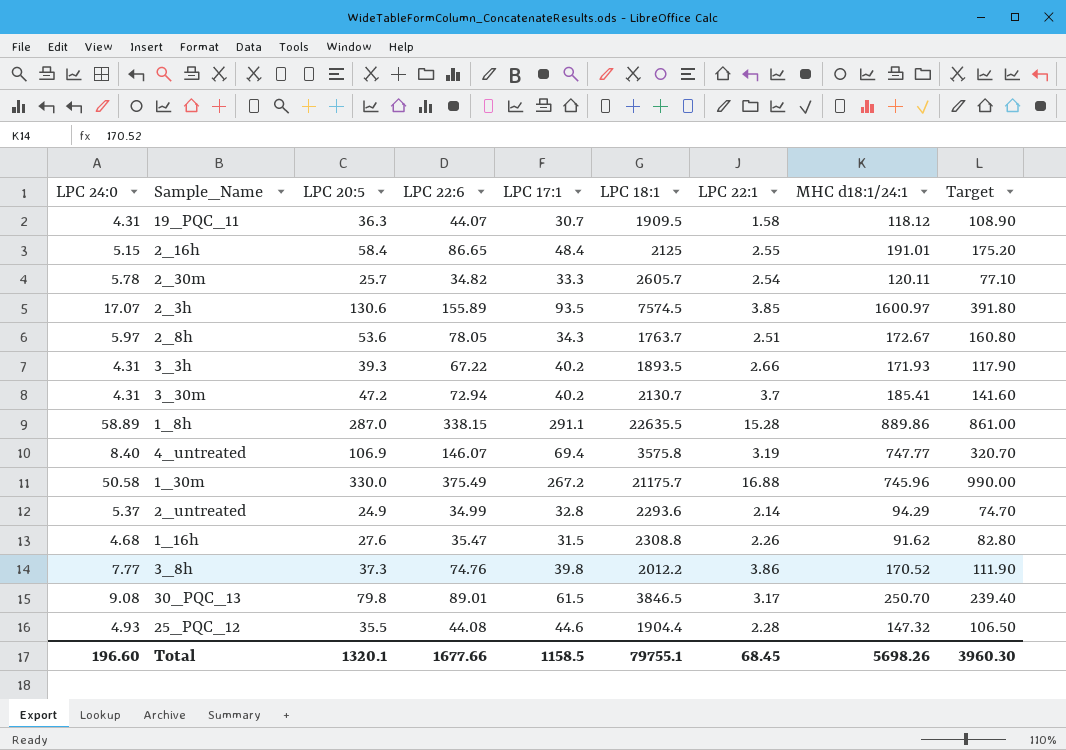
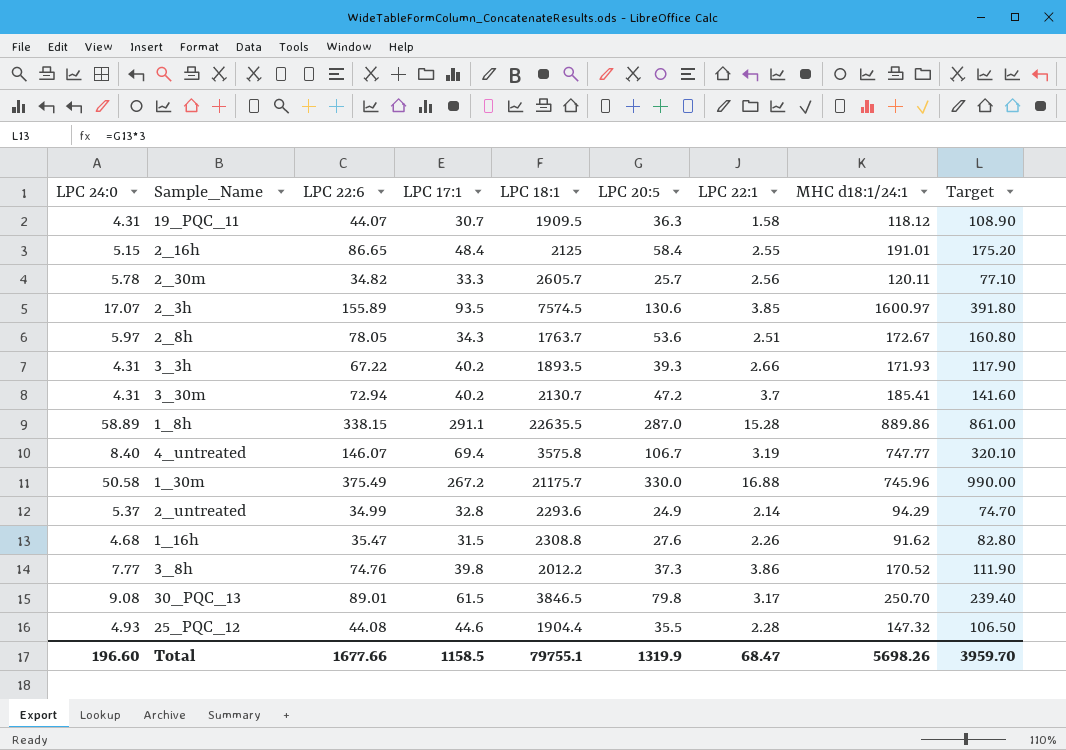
column LPC 20:5 | position: 3 -> 6
2_30m | LPC 22:1: 2.54 -> 2.56
4_untreated | LPC 20:5: 106.9 -> 106.7
4_untreated | Target: 320.70 -> 320.10
Total | LPC 20:5: 1320.1 -> 1319.9
Total | LPC 22:1: 68.45 -> 68.47
Total | Target: 3960.30 -> 3959.70

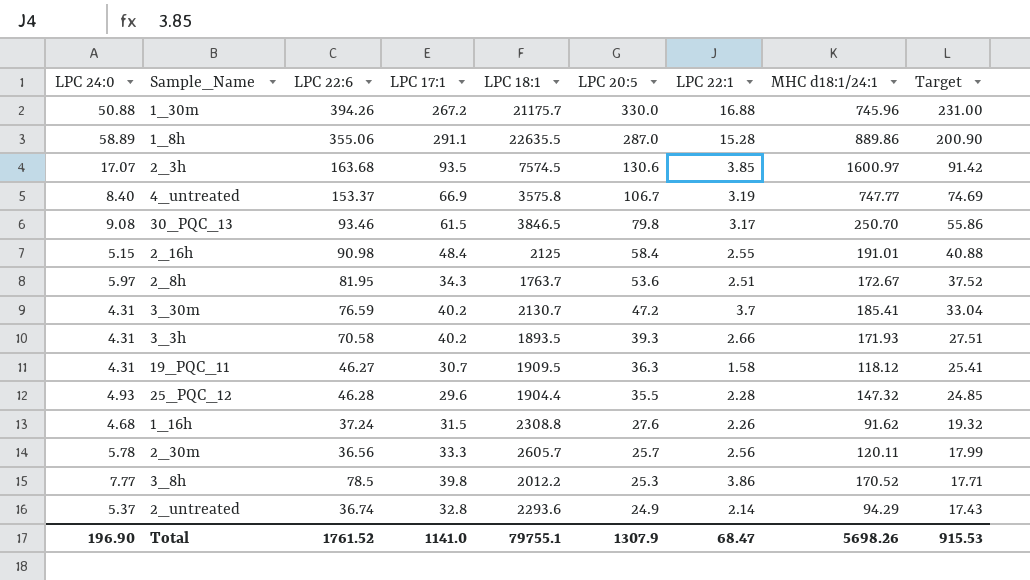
row order: none -> LPC 20:5 descending
column Target | formula: [LPC 20:5] * 3 -> [LPC 20:5] * 0.7
1_30m | LPC 24:0: 50.58 -> 50.88
1_30m | LPC 22:6: 375.49 -> 394.26
1_8h | LPC 22:6: 338.15 -> 355.06
2_3h | LPC 22:6: 155.89 -> 163.68
4_untreated | LPC 22:6: 146.07 -> 153.37
4_untreated | LPC 17:1: 69.4 -> 66.9
30_PQC_13 | LPC 22:6: 89.01 -> 93.46
2_16h | LPC 22:6: 86.65 -> 90.98
2_8h | LPC 22:6: 78.05 -> 81.95
3_30m | LPC 22:6: 72.94 -> 76.59
3_3h | LPC 22:6: 67.22 -> 70.58
19_PQC_11 | LPC 22:6: 44.07 -> 46.27
25_PQC_12 | LPC 22:6: 44.08 -> 46.28
25_PQC_12 | LPC 17:1: 44.6 -> 29.6
1_16h | LPC 22:6: 35.47 -> 37.24
2_30m | LPC 22:6: 34.82 -> 36.56
3_8h | LPC 22:6: 74.76 -> 78.5
3_8h | LPC 20:5: 37.3 -> 25.3
2_untreated | LPC 22:6: 34.99 -> 36.74
Total | LPC 24:0: 196.60 -> 196.90
Total | LPC 22:6: 1677.66 -> 1761.52
Total | LPC 17:1: 1158.5 -> 1141.0
Total | LPC 20:5: 1319.9 -> 1307.9
Total | Target: 3959.70 -> 915.53

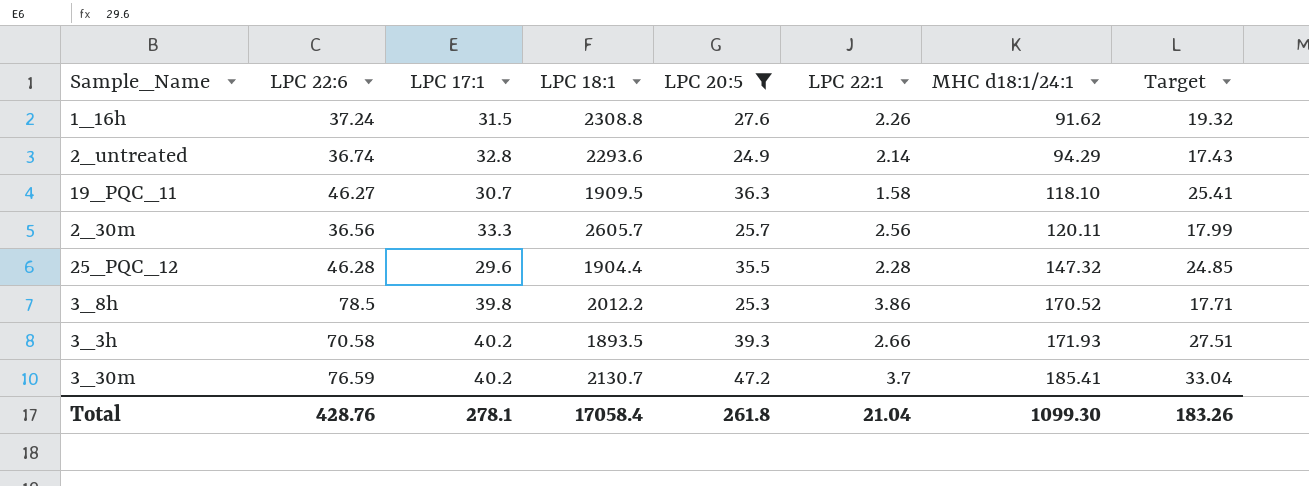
filter: none -> LPC 20:5 <= 47.2
row order: LPC 20:5 descending -> MHC d18:1/24:1 ascending
column LPC 24:0 | position: 1 -> none
19_PQC_11 | MHC d18:1/24:1: 118.12 -> 118.10
Total | LPC 22:6: 1761.52 -> 428.76
Total | LPC 17:1: 1141.0 -> 278.1
Total | LPC 18:1: 79755.1 -> 17058.4
Total | LPC 20:5: 1307.9 -> 261.8
Total | LPC 22:1: 68.47 -> 21.04
Total | MHC d18:1/24:1: 5698.26 -> 1099.30
Total | Target: 915.53 -> 183.26

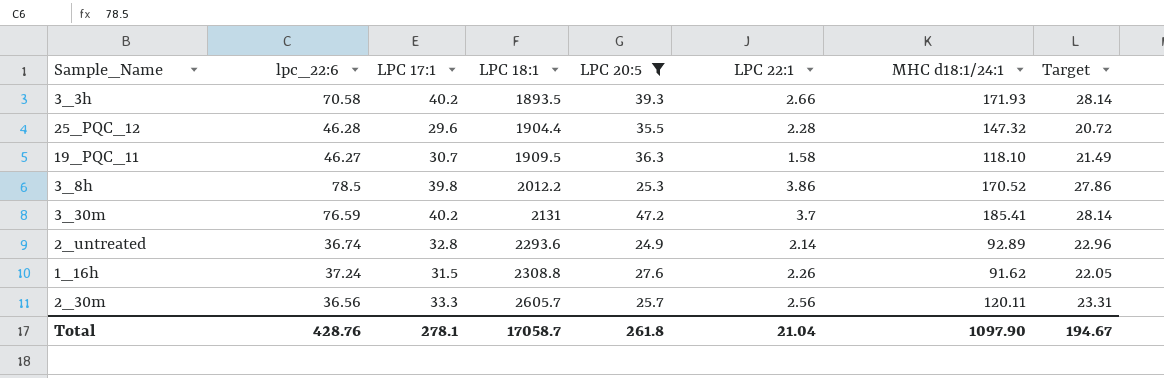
row order: MHC d18:1/24:1 ascending -> LPC 18:1 ascending
column name: LPC 22:6 -> lpc_22:6
column Target | formula: [LPC 20:5] * 0.7 -> [LPC 17:1] * 0.7
3_30m | LPC 18:1: 2130.7 -> 2131
2_untreated | MHC d18:1/24:1: 94.29 -> 92.89
Total | LPC 18:1: 17058.4 -> 17058.7
Total | MHC d18:1/24:1: 1099.30 -> 1097.90
Total | Target: 183.26 -> 194.67

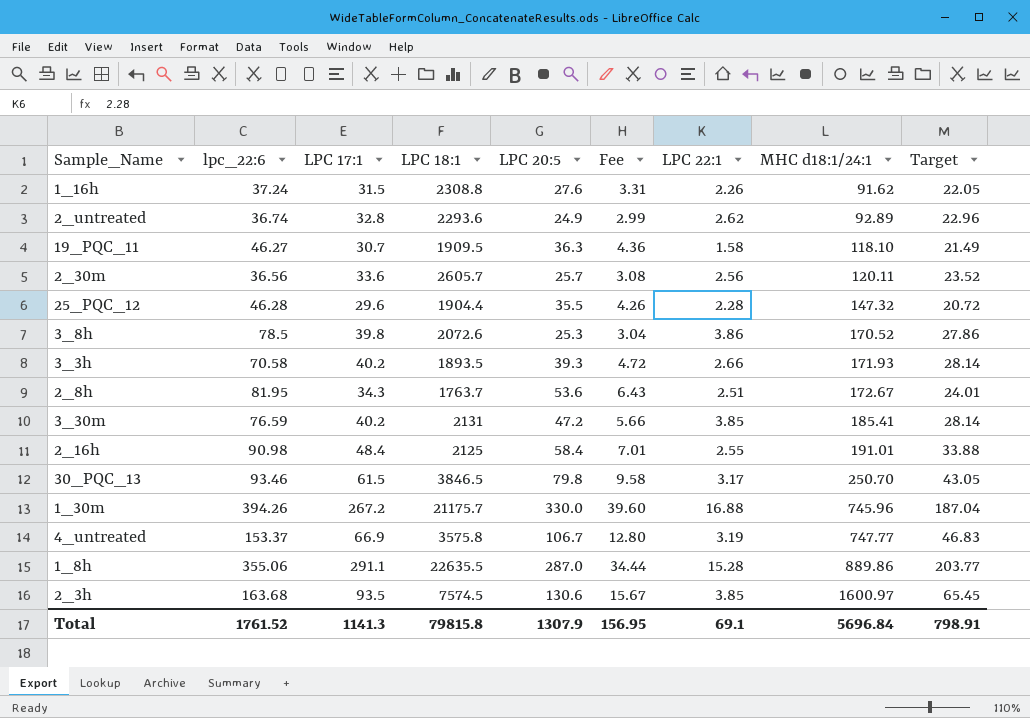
filter: LPC 20:5 <= 47.2 -> none
row order: LPC 18:1 ascending -> MHC d18:1/24:1 ascending
column Fee | formula: none -> [LPC 20:5] * 0.12
2_untreated | LPC 22:1: 2.14 -> 2.62
2_30m | LPC 17:1: 33.3 -> 33.6
2_30m | Target: 23.31 -> 23.52
3_8h | LPC 18:1: 2012.2 -> 2072.6
3_30m | LPC 22:1: 3.7 -> 3.85
Total | lpc_22:6: 428.76 -> 1761.52
Total | LPC 17:1: 278.1 -> 1141.3
Total | LPC 18:1: 17058.7 -> 79815.8
Total | LPC 20:5: 261.8 -> 1307.9
Total | LPC 22:1: 21.04 -> 69.1
Total | MHC d18:1/24:1: 1097.90 -> 5696.84
Total | Target: 194.67 -> 798.91

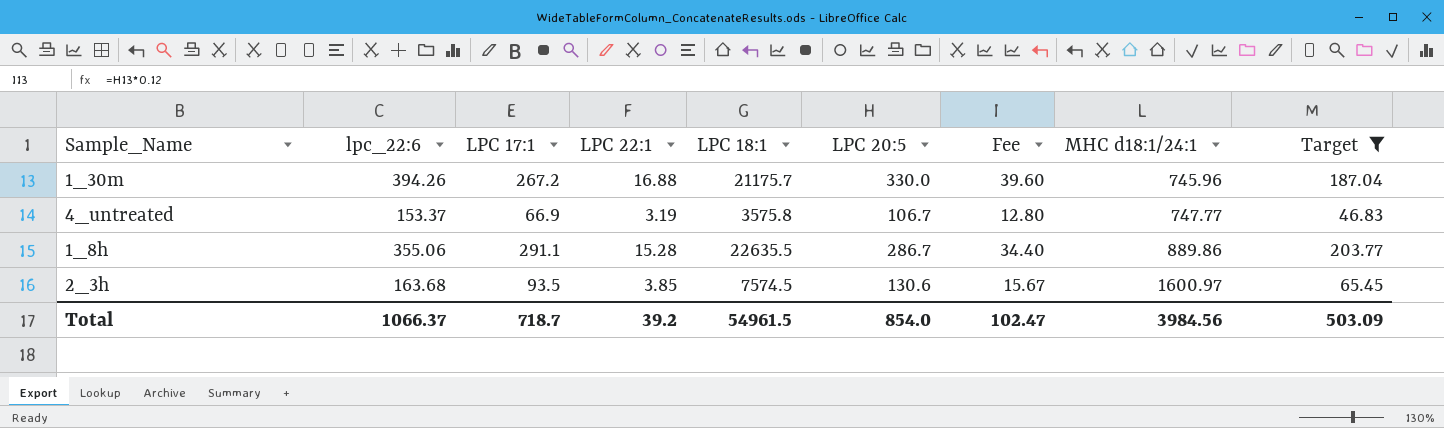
filter: none -> Target >= 46.83
column LPC 22:1 | position: 7 -> 4
1_8h | LPC 20:5: 287.0 -> 286.7
1_8h | Fee: 34.44 -> 34.40
Total | lpc_22:6: 1761.52 -> 1066.37
Total | LPC 17:1: 1141.3 -> 718.7
Total | LPC 22:1: 69.1 -> 39.2
Total | LPC 18:1: 79815.8 -> 54961.5
Total | LPC 20:5: 1307.9 -> 854.0
Total | Fee: 156.95 -> 102.47
Total | MHC d18:1/24:1: 5696.84 -> 3984.56
Total | Target: 798.91 -> 503.09

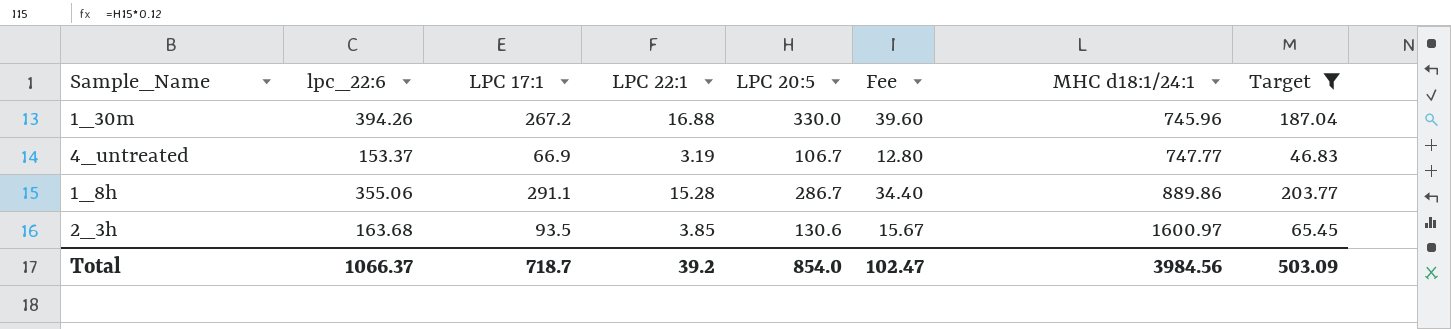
column LPC 18:1 | position: 5 -> none

